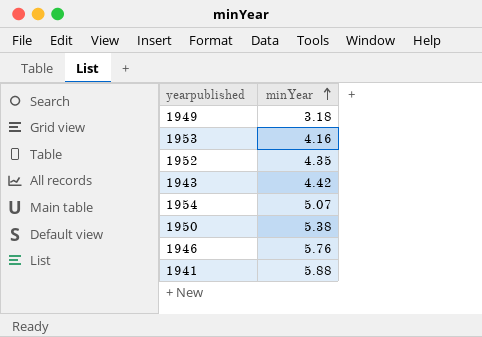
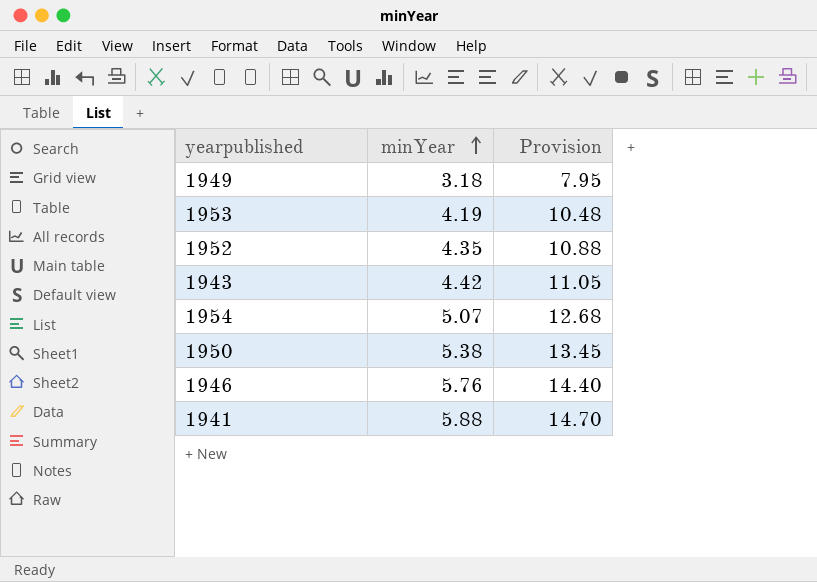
column Provision | formula: none -> [minYear] * 2.5
1953 | minYear: 4.16 -> 4.19

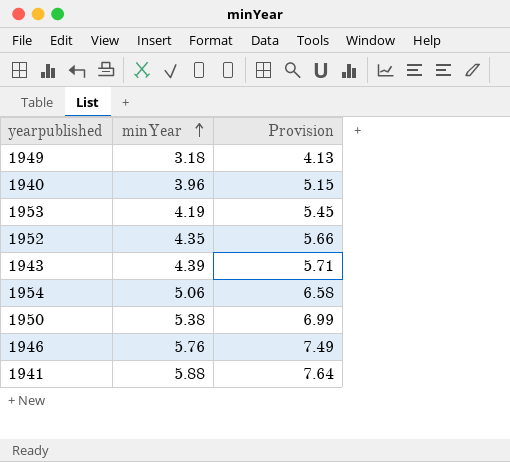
column Provision | formula: [minYear] * 2.5 -> [minYear] * 1.3
row 1940: none -> 3.96 | 5.15
1943 | minYear: 4.42 -> 4.39
1954 | minYear: 5.07 -> 5.06

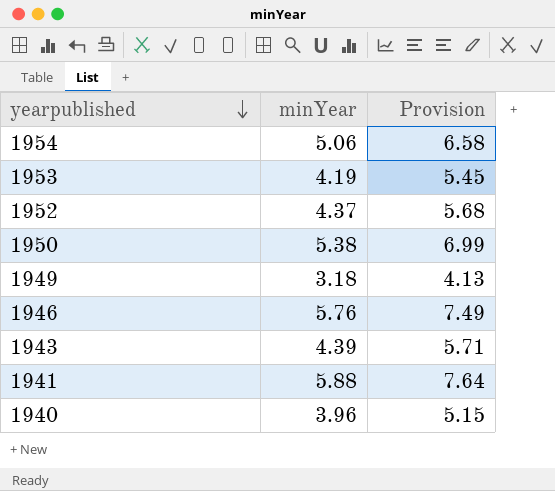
row order: minYear ascending -> yearpublished descending
1952 | minYear: 4.35 -> 4.37
1952 | Provision: 5.66 -> 5.68

